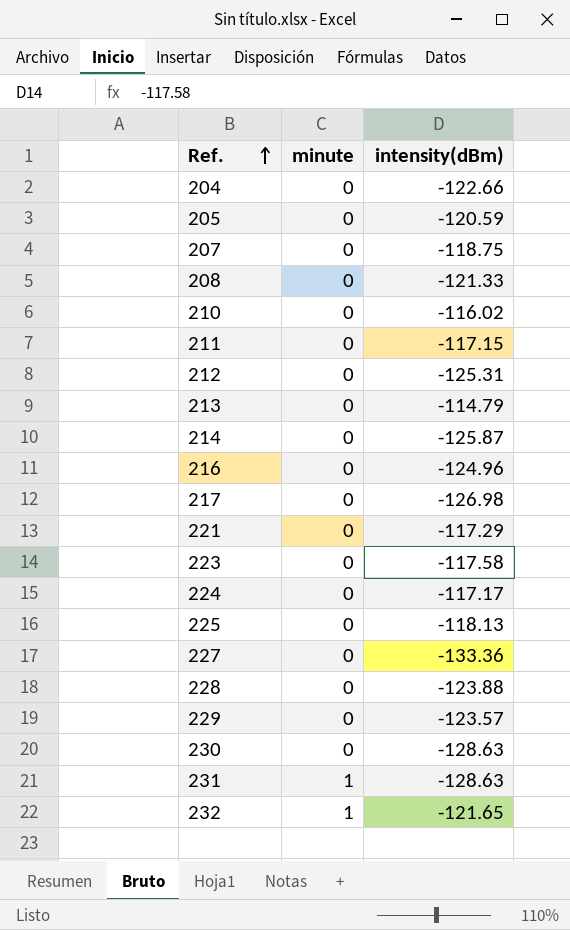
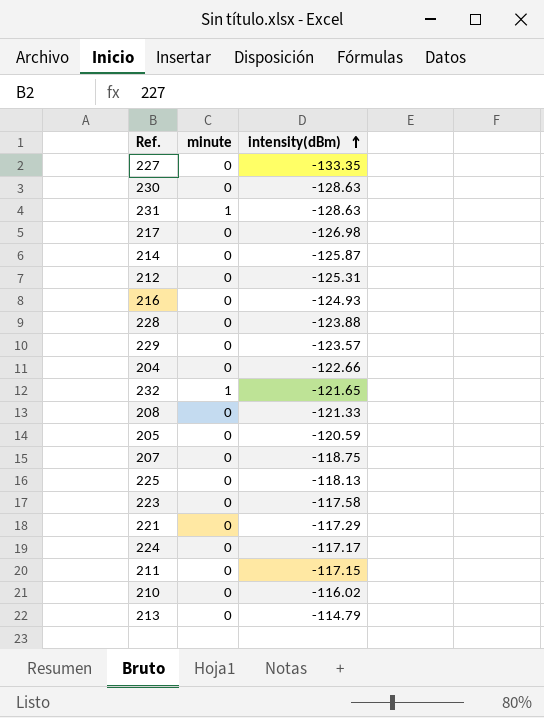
row order: Ref. ascending -> intensity(dBm) ascending
227 | intensity(dBm): -133.36 -> -133.35
216 | intensity(dBm): -124.96 -> -124.93

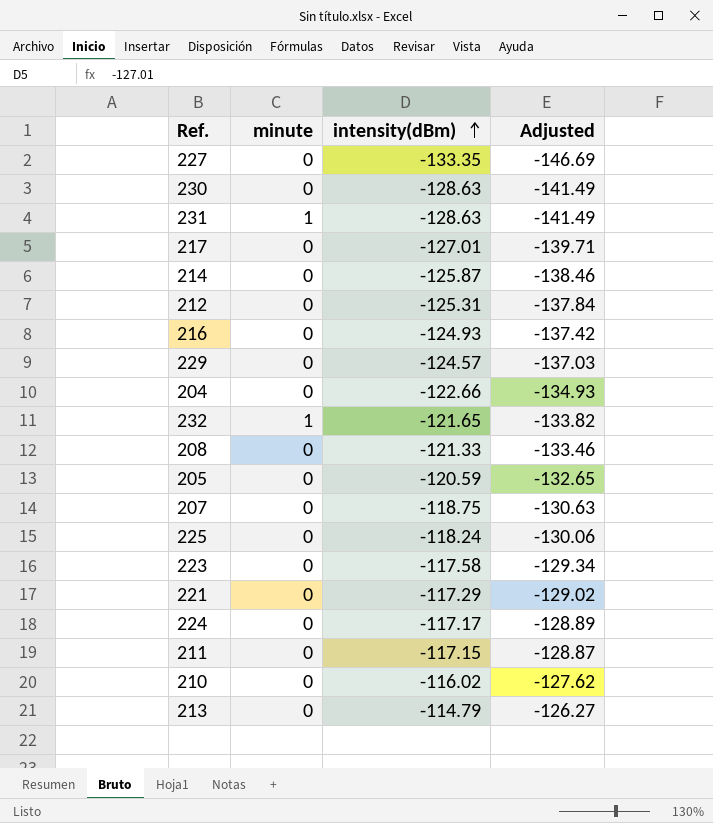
column Adjusted | formula: none -> [intensity(dBm)] * 1.1
row 228: 0 | -123.88 -> none
217 | intensity(dBm): -126.98 -> -127.01
229 | intensity(dBm): -123.57 -> -124.57
225 | intensity(dBm): -118.13 -> -118.24

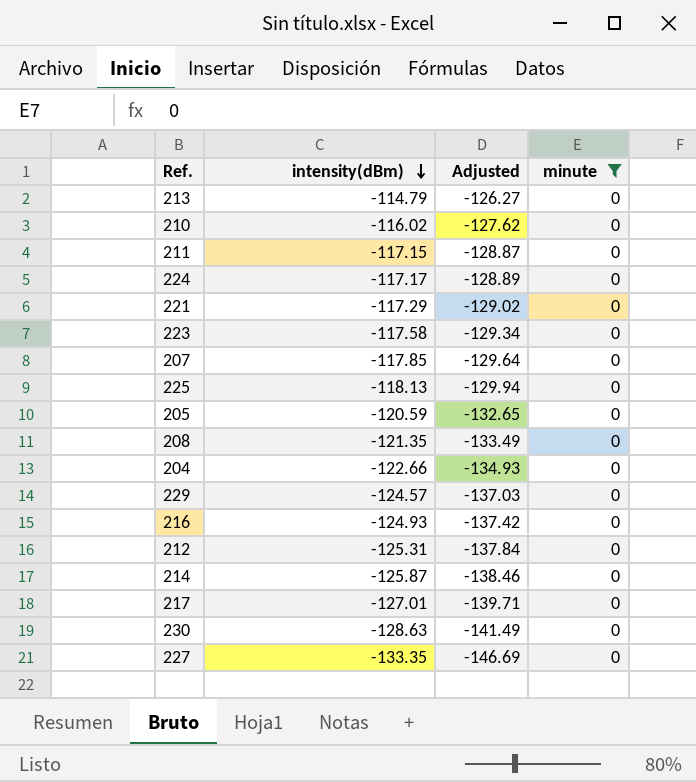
filter: none -> minute = 0
row order: intensity(dBm) ascending -> intensity(dBm) descending
column minute | position: 2 -> 4
207 | intensity(dBm): -118.75 -> -117.85
207 | Adjusted: -130.63 -> -129.64
225 | intensity(dBm): -118.24 -> -118.13
225 | Adjusted: -130.06 -> -129.94
208 | intensity(dBm): -121.33 -> -121.35
208 | Adjusted: -133.46 -> -133.49

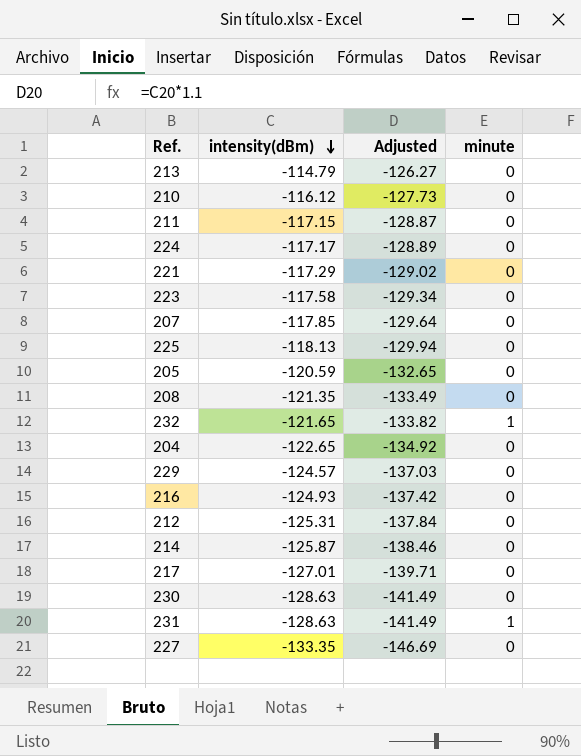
filter: minute = 0 -> none
210 | intensity(dBm): -116.02 -> -116.12
210 | Adjusted: -127.62 -> -127.73
204 | intensity(dBm): -122.66 -> -122.65
204 | Adjusted: -134.93 -> -134.92

